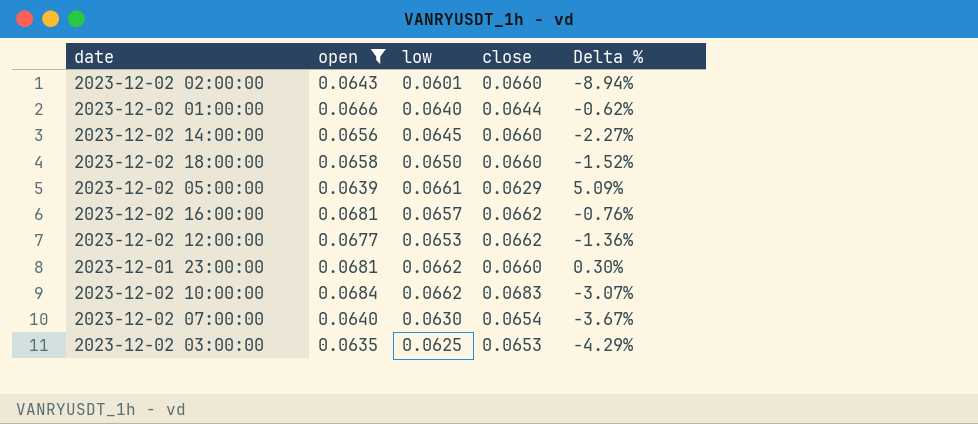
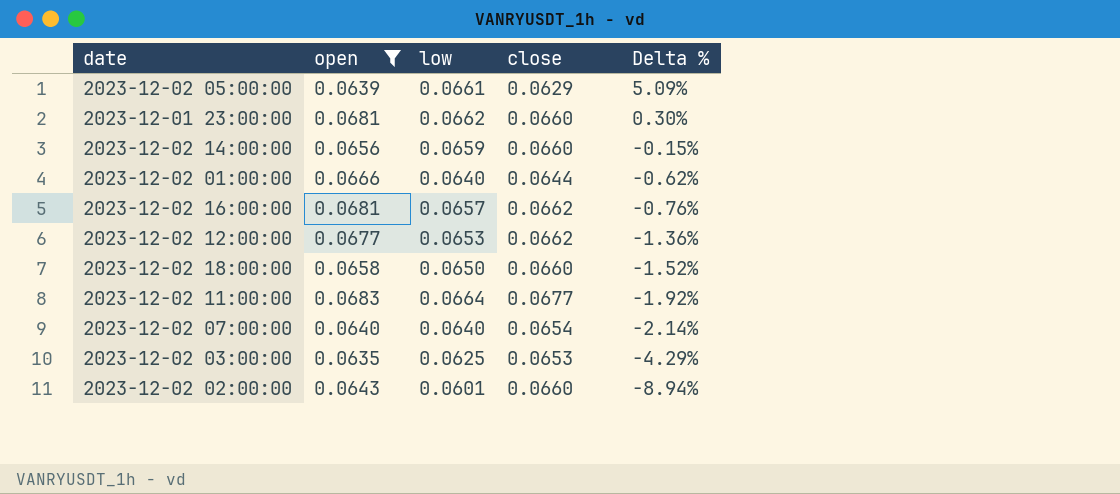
row order: none -> Delta % descending
row 2023-12-02 10:00:00: 0.0684 | 0.0662 | 0.0683 | -3.07% -> none
2023-12-02 14:00:00 | low: 0.0645 -> 0.0659
2023-12-02 14:00:00 | Delta %: -2.27% -> -0.15%
row 2023-12-02 11:00:00: none -> 0.0683 | 0.0664 | 0.0677 | -1.92%
2023-12-02 07:00:00 | low: 0.0630 -> 0.0640
2023-12-02 07:00:00 | Delta %: -3.67% -> -2.14%

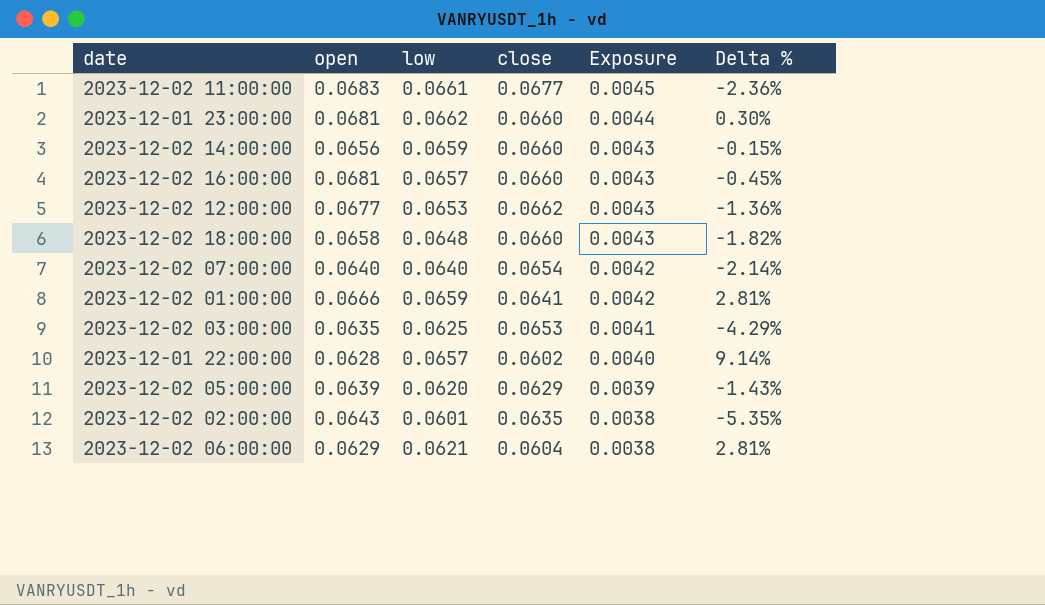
filter: open >= 0.0635 -> none
row order: Delta % descending -> Exposure descending
column Exposure | formula: none -> [low] * [close]
2023-12-02 11:00:00 | low: 0.0664 -> 0.0661
2023-12-02 11:00:00 | Delta %: -1.92% -> -2.36%
2023-12-02 16:00:00 | close: 0.0662 -> 0.0660
2023-12-02 16:00:00 | Delta %: -0.76% -> -0.45%
2023-12-02 18:00:00 | low: 0.0650 -> 0.0648
2023-12-02 18:00:00 | Delta %: -1.52% -> -1.82%
2023-12-02 01:00:00 | low: 0.0640 -> 0.0659
2023-12-02 01:00:00 | close: 0.0644 -> 0.0641
2023-12-02 01:00:00 | Delta %: -0.62% -> 2.81%
2023-12-02 05:00:00 | low: 0.0661 -> 0.0620
2023-12-02 05:00:00 | Delta %: 5.09% -> -1.43%
2023-12-02 02:00:00 | close: 0.0660 -> 0.0635
2023-12-02 02:00:00 | Delta %: -8.94% -> -5.35%

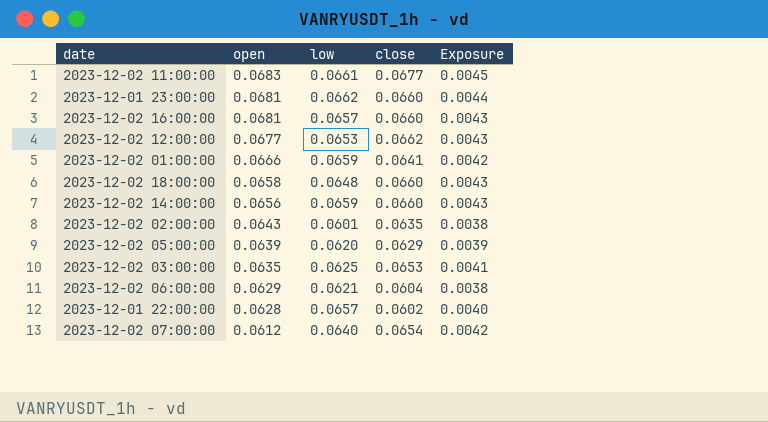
row order: Exposure descending -> open descending
column Delta % | formula: ([low] - [close]) / [close] -> none
2023-12-02 07:00:00 | open: 0.0640 -> 0.0612

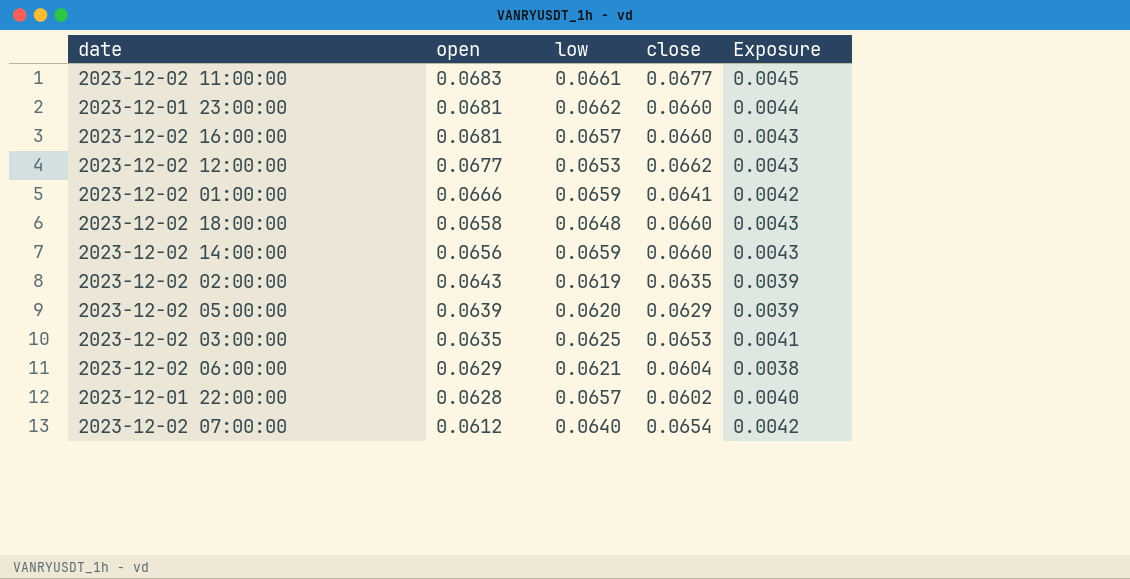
2023-12-02 02:00:00 | low: 0.0601 -> 0.0619
2023-12-02 02:00:00 | Exposure: 0.0038 -> 0.0039

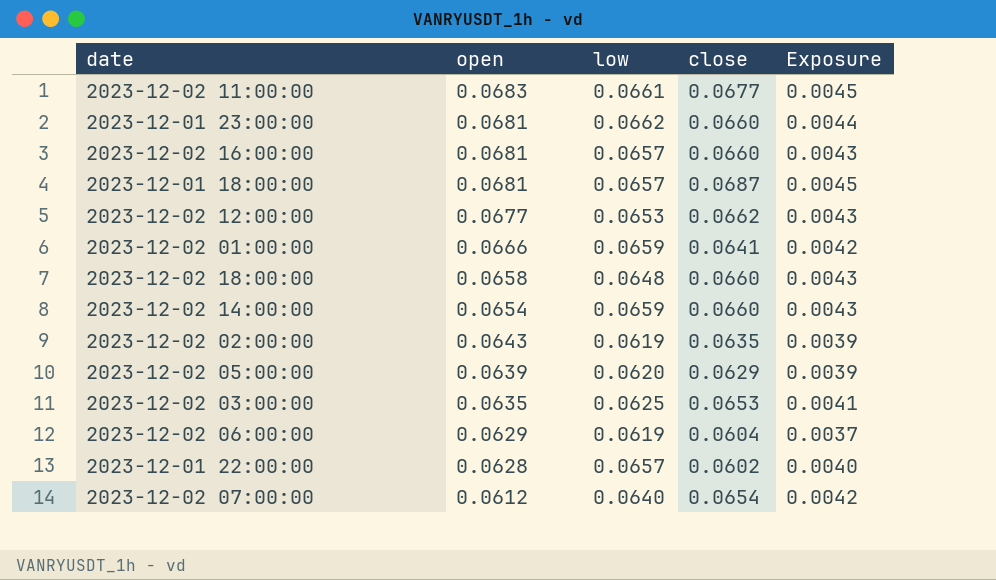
row 2023-12-01 18:00:00: none -> 0.0681 | 0.0657 | 0.0687 | 0.0045
2023-12-02 14:00:00 | open: 0.0656 -> 0.0654
2023-12-02 06:00:00 | low: 0.0621 -> 0.0619
2023-12-02 06:00:00 | Exposure: 0.0038 -> 0.0037

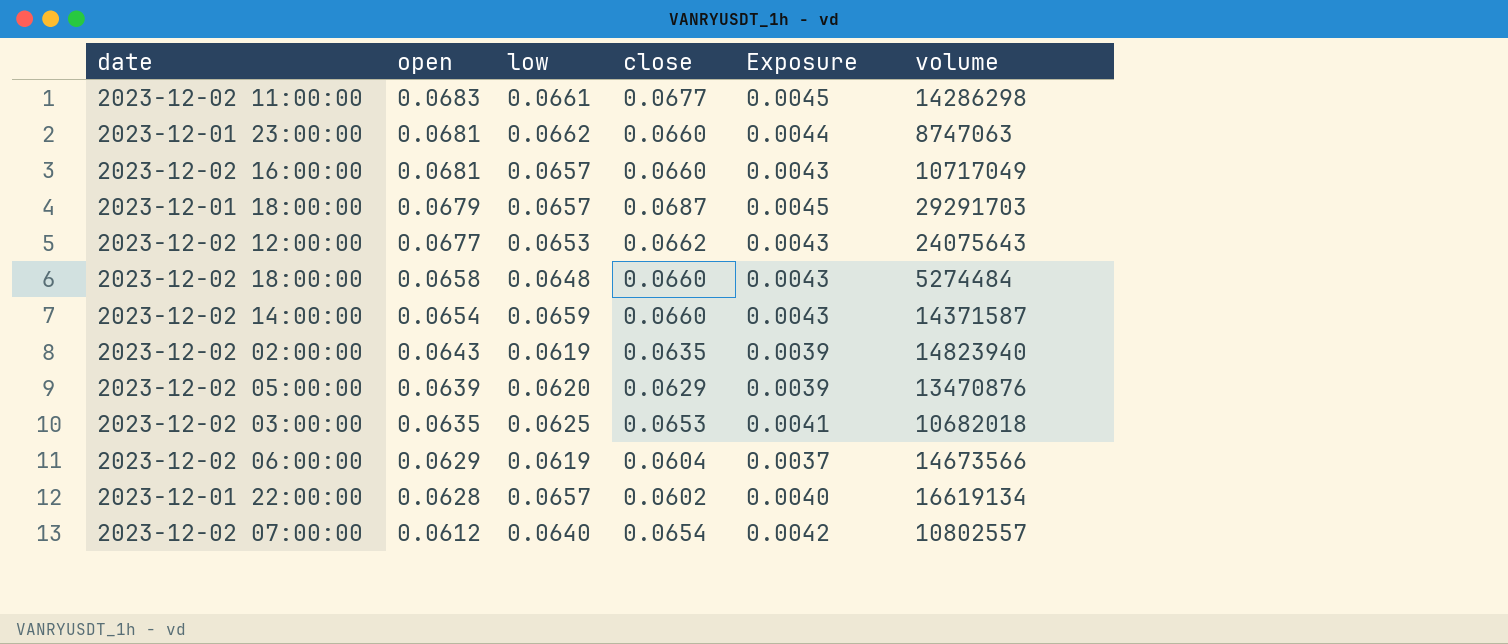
column volume | position: none -> 6
row 2023-12-02 01:00:00: 0.0666 | 0.0659 | 0.0641 | 0.0042 -> none
2023-12-01 18:00:00 | open: 0.0681 -> 0.0679

